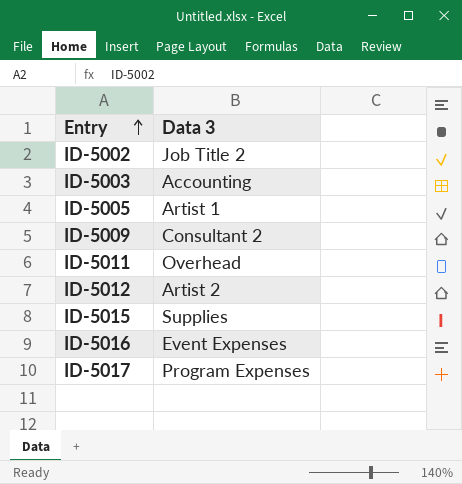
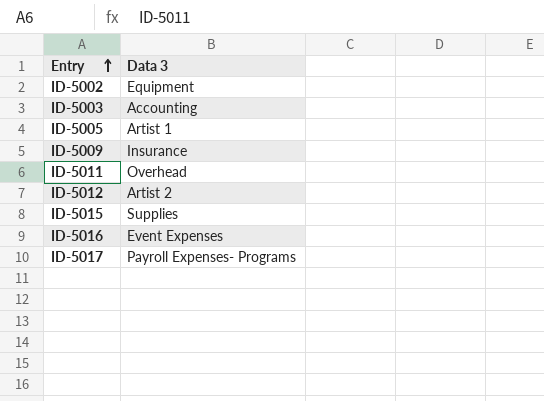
ID-5002 | Data 3: Job Title 2 -> Equipment
ID-5009 | Data 3: Consultant 2 -> Insurance
ID-5017 | Data 3: Program Expenses -> Payroll Expenses- Programs

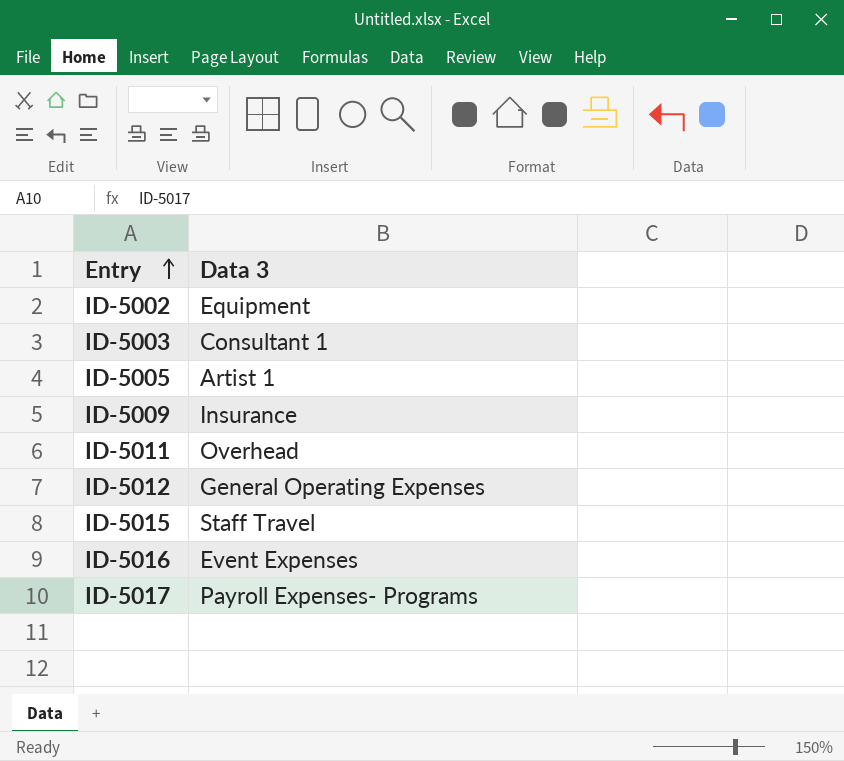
ID-5003 | Data 3: Accounting -> Consultant 1
ID-5012 | Data 3: Artist 2 -> General Operating Expenses
ID-5015 | Data 3: Supplies -> Staff Travel

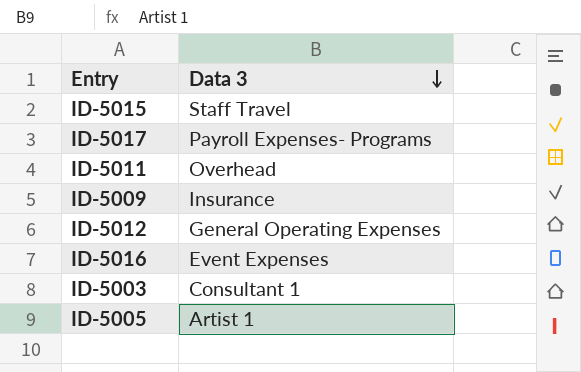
row order: Entry ascending -> Data 3 descending
row ID-5002: Equipment -> none

